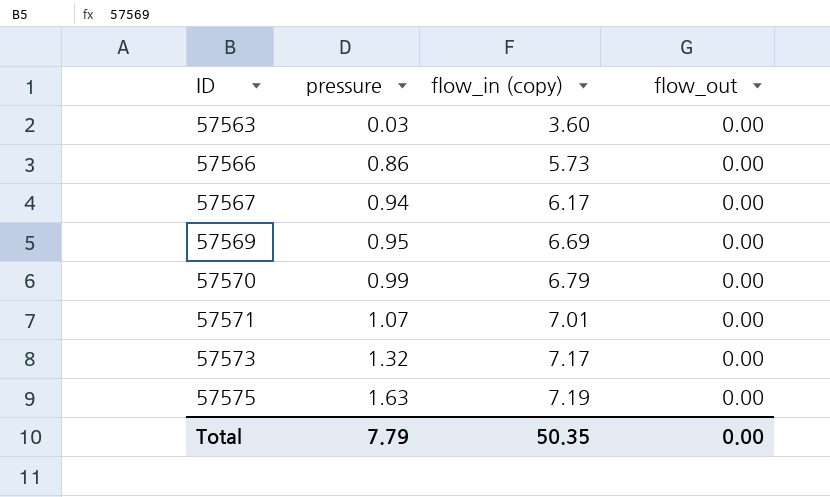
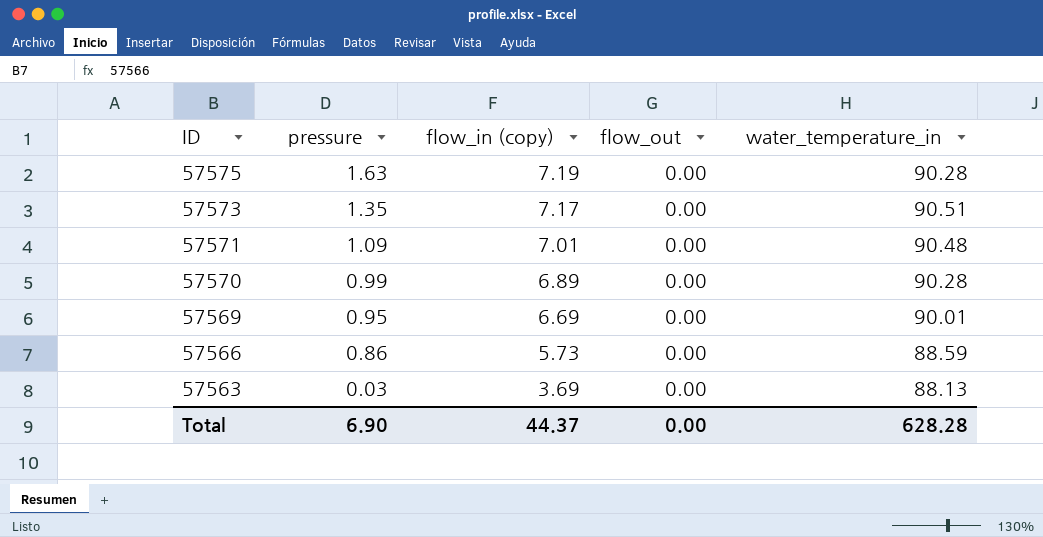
row order: ID ascending -> ID descending
column water_temperature_in | position: none -> 5
row 57567: 0.94 | 6.17 | 0.00 -> none
57573 | pressure: 1.32 -> 1.35
57571 | pressure: 1.07 -> 1.09
57570 | flow_in (copy): 6.79 -> 6.89
57563 | flow_in (copy): 3.60 -> 3.69
Total | pressure: 7.79 -> 6.90
Total | flow_in (copy): 50.35 -> 44.37

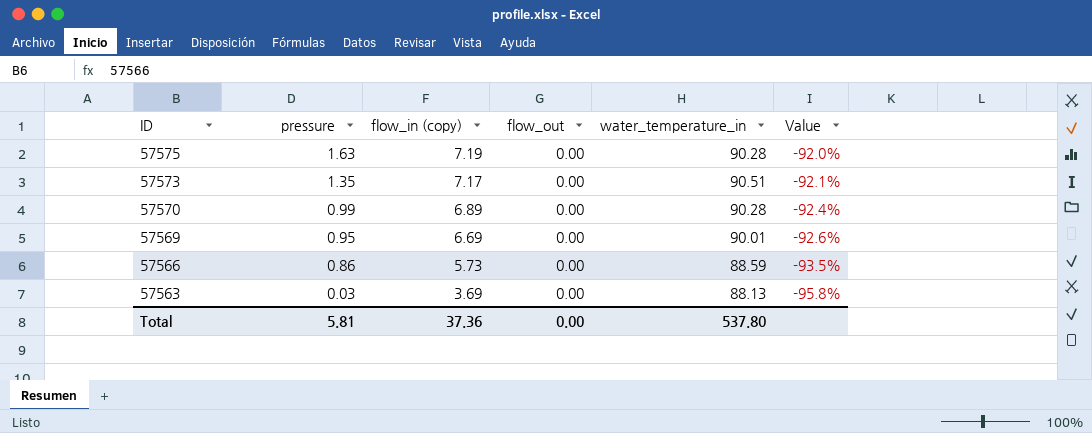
column Value | formula: none -> ([flow_in (copy)] - [water_temperature_in]) / [water_temperature_in]
row 57571: 1.09 | 7.01 | 0.00 | 90.48 -> none
Total | pressure: 6.90 -> 5.81
Total | flow_in (copy): 44.37 -> 37.36
Total | water_temperature_in: 628.28 -> 537.80

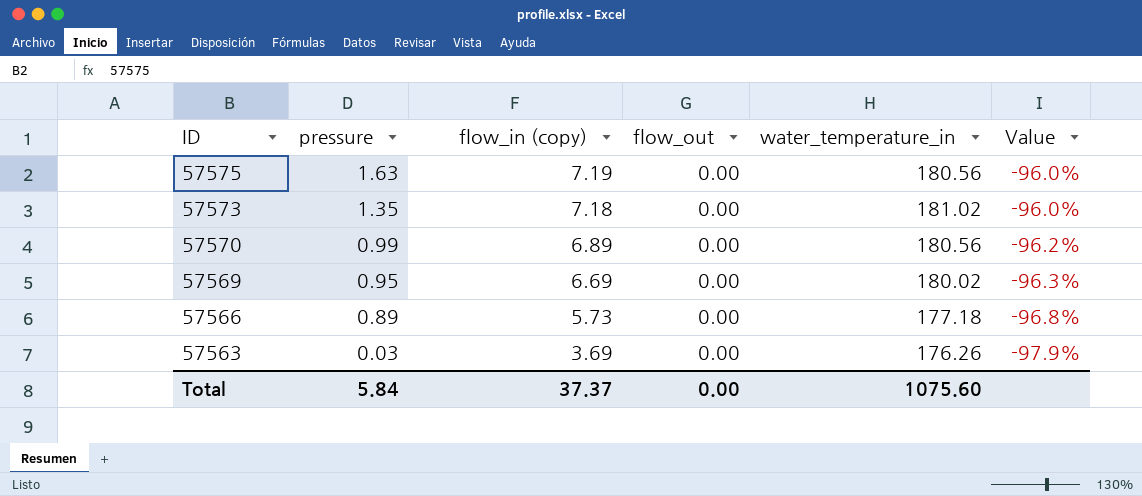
57575 | water_temperature_in: 90.28 -> 180.56
57575 | Value: -92.0% -> -96.0%
57573 | flow_in (copy): 7.17 -> 7.18
57573 | water_temperature_in: 90.51 -> 181.02
57573 | Value: -92.1% -> -96.0%
57570 | water_temperature_in: 90.28 -> 180.56
57570 | Value: -92.4% -> -96.2%
57569 | water_temperature_in: 90.01 -> 180.02
57569 | Value: -92.6% -> -96.3%
57566 | pressure: 0.86 -> 0.89
57566 | water_temperature_in: 88.59 -> 177.18
57566 | Value: -93.5% -> -96.8%
57563 | water_temperature_in: 88.13 -> 176.26
57563 | Value: -95.8% -> -97.9%
Total | pressure: 5.81 -> 5.84
Total | flow_in (copy): 37.36 -> 37.37
Total | water_temperature_in: 537.80 -> 1075.60

